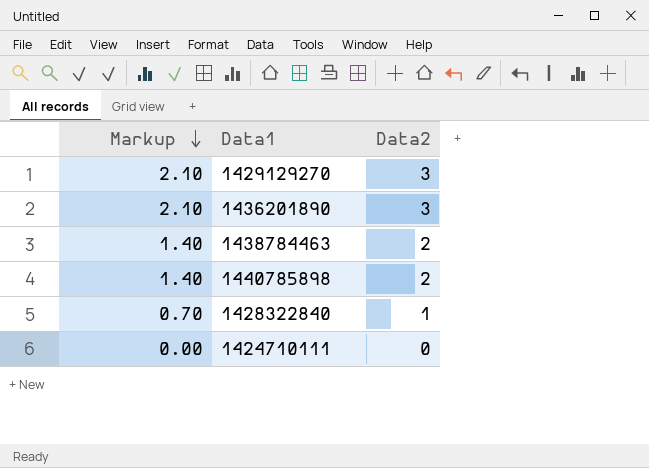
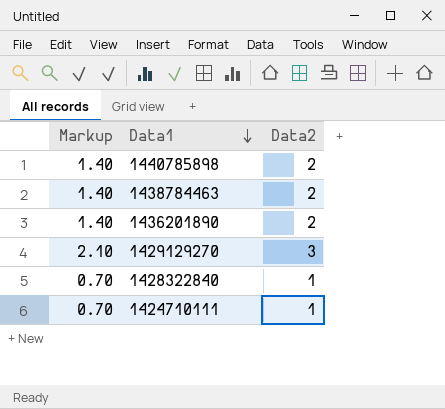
row order: Markup descending -> Data1 descending
1436201890 | Markup: 2.10 -> 1.40
1436201890 | Data2: 3 -> 2
1424710111 | Markup: 0.00 -> 0.70
1424710111 | Data2: 0 -> 1

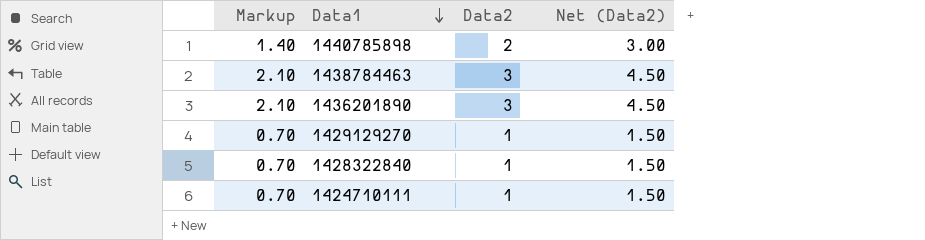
column Net (Data2) | formula: none -> [Data2] * 1.5
1438784463 | Markup: 1.40 -> 2.10
1438784463 | Data2: 2 -> 3
1436201890 | Markup: 1.40 -> 2.10
1436201890 | Data2: 2 -> 3
1429129270 | Markup: 2.10 -> 0.70
1429129270 | Data2: 3 -> 1

